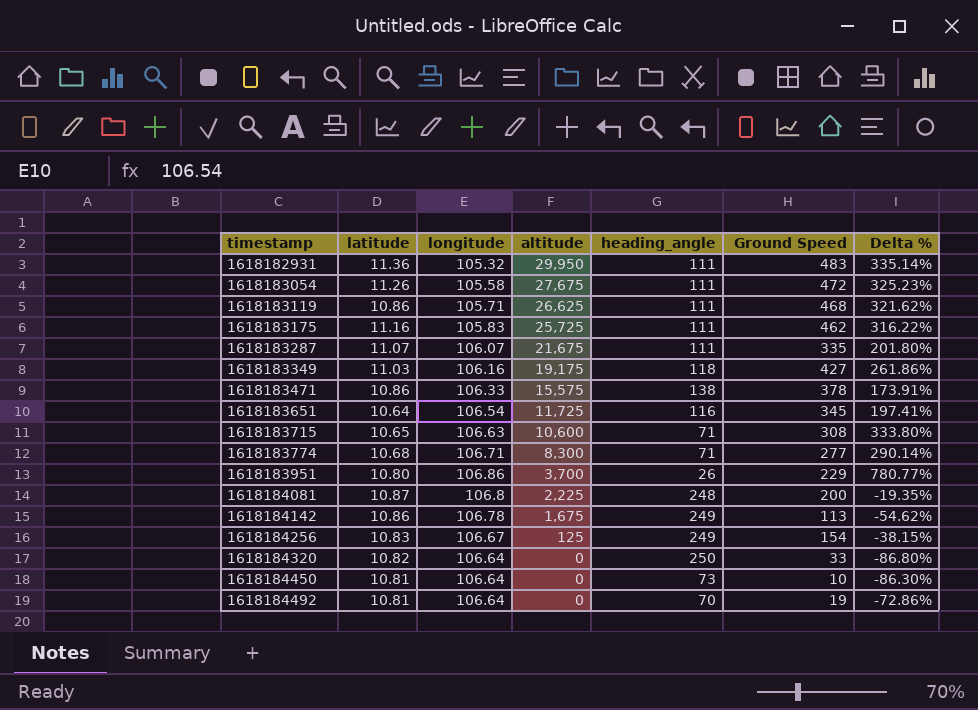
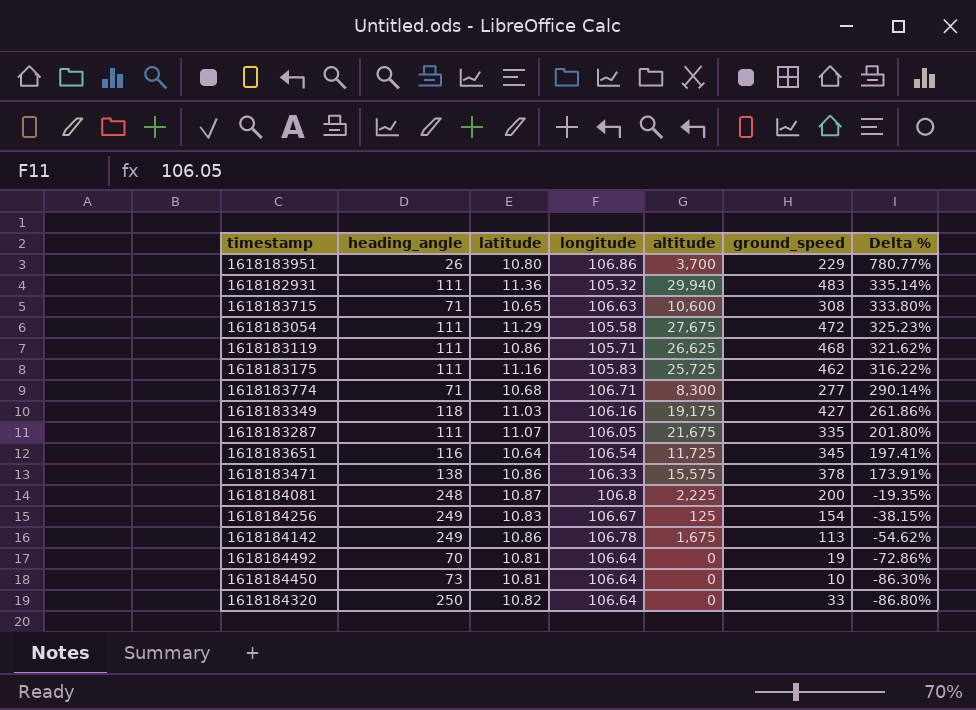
row order: timestamp ascending -> Delta % descending
column heading_angle | position: 5 -> 2
column name: Ground Speed -> ground_speed
1618182931 | altitude: 29,950 -> 29,940
1618183054 | latitude: 11.26 -> 11.29
1618183287 | longitude: 106.07 -> 106.05

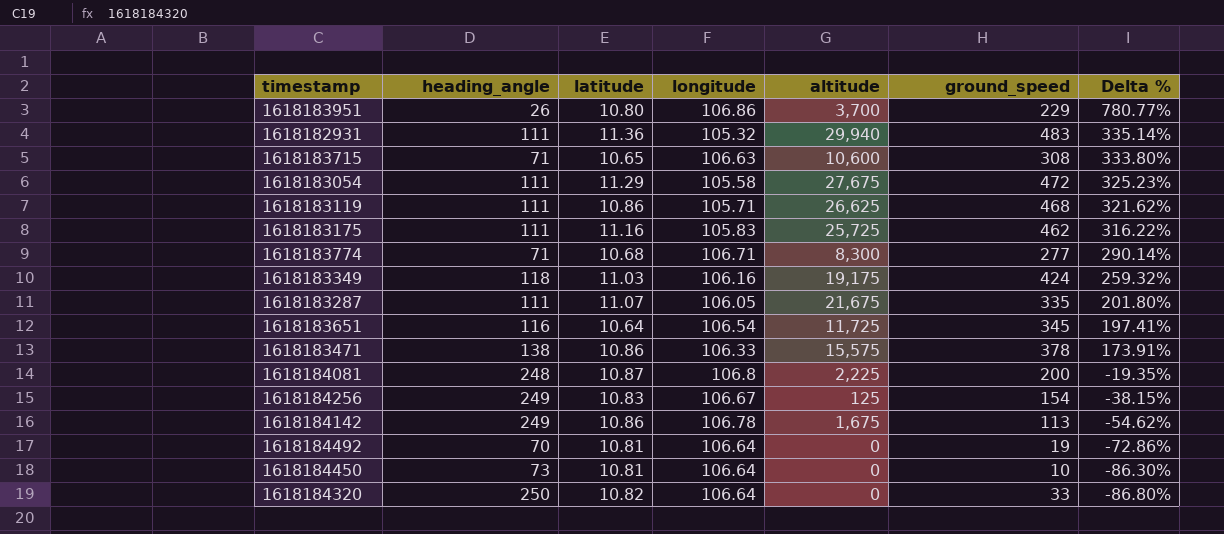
1618183349 | ground_speed: 427 -> 424
1618183349 | Delta %: 261.86% -> 259.32%

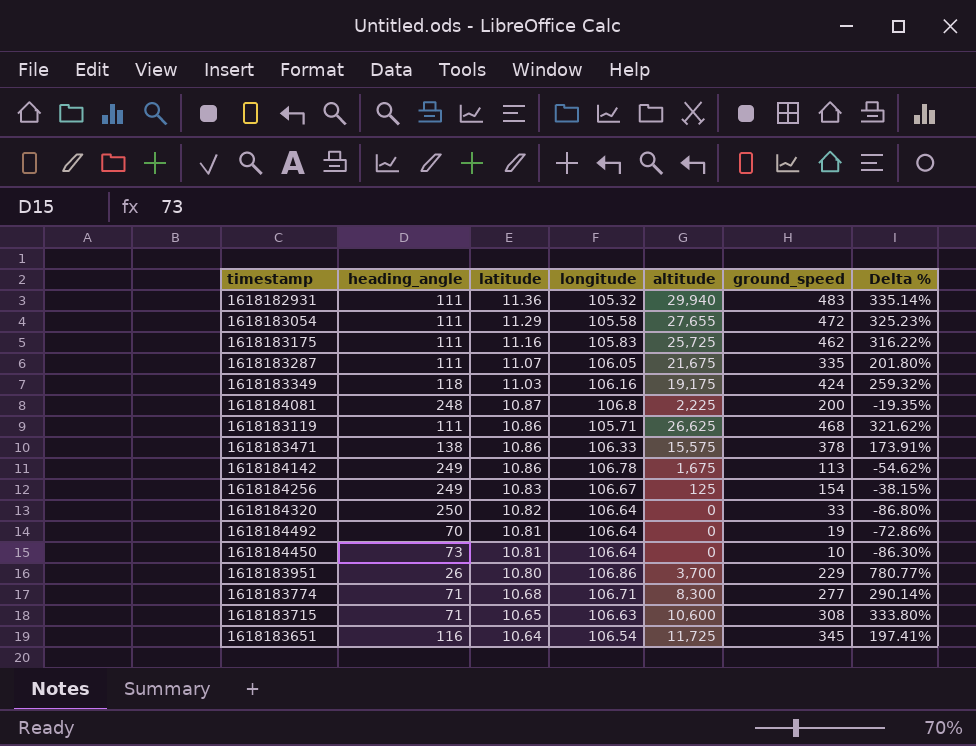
row order: Delta % descending -> latitude descending
1618183054 | altitude: 27,675 -> 27,655

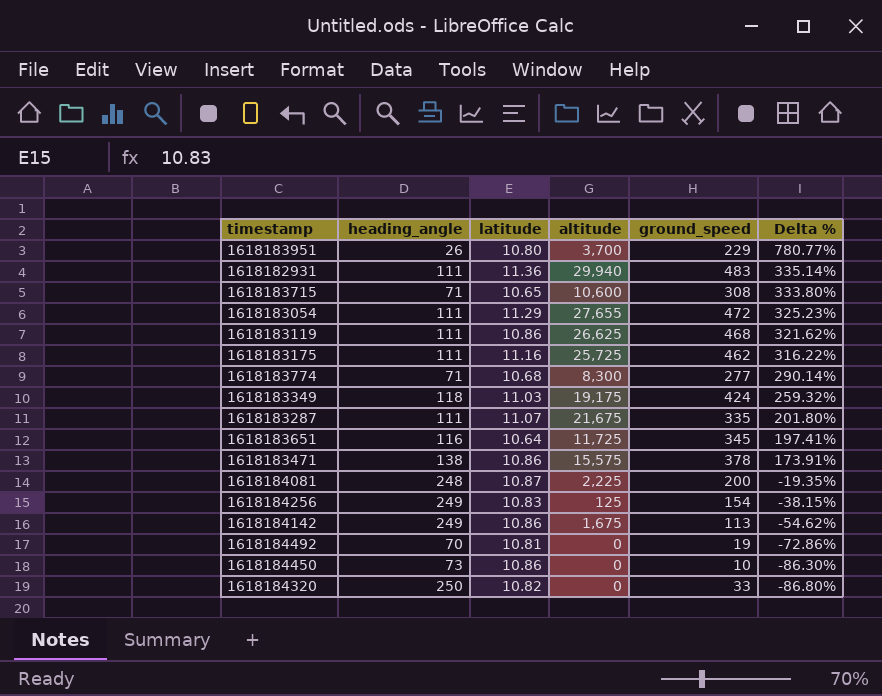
row order: latitude descending -> Delta % descending
column longitude | position: 4 -> none
1618184450 | latitude: 10.81 -> 10.86

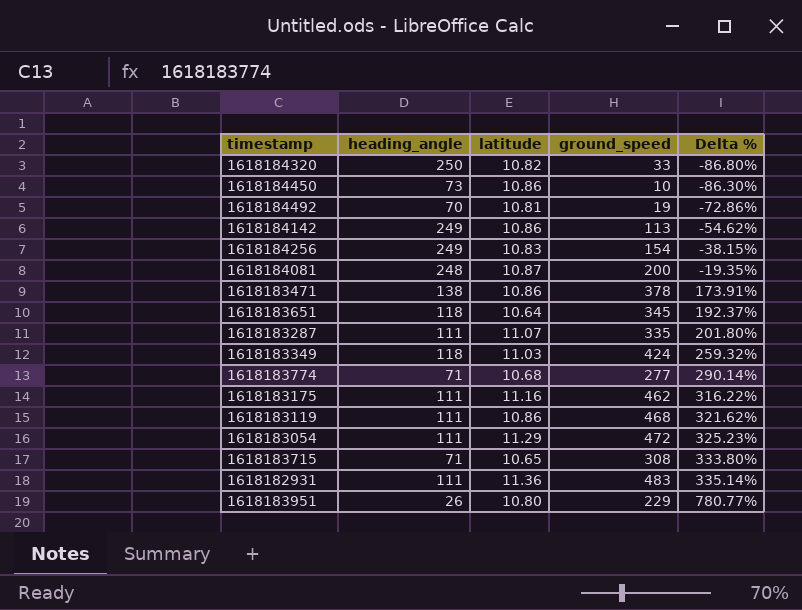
row order: Delta % descending -> Delta % ascending
column altitude | position: 4 -> none
1618183651 | heading_angle: 116 -> 118
1618183651 | Delta %: 197.41% -> 192.37%

